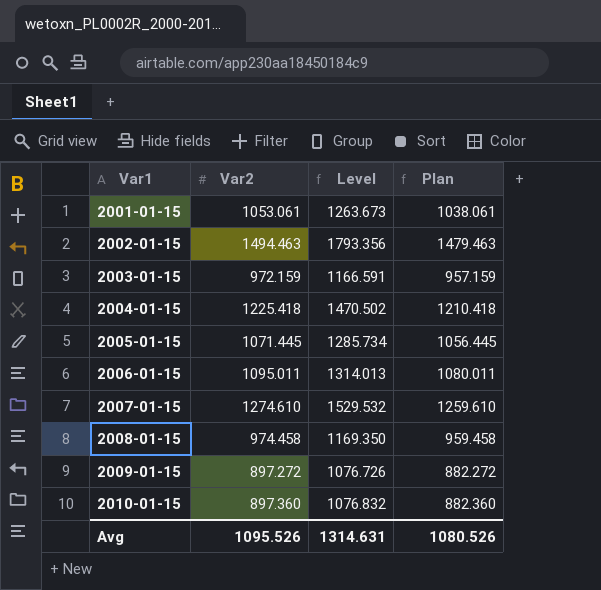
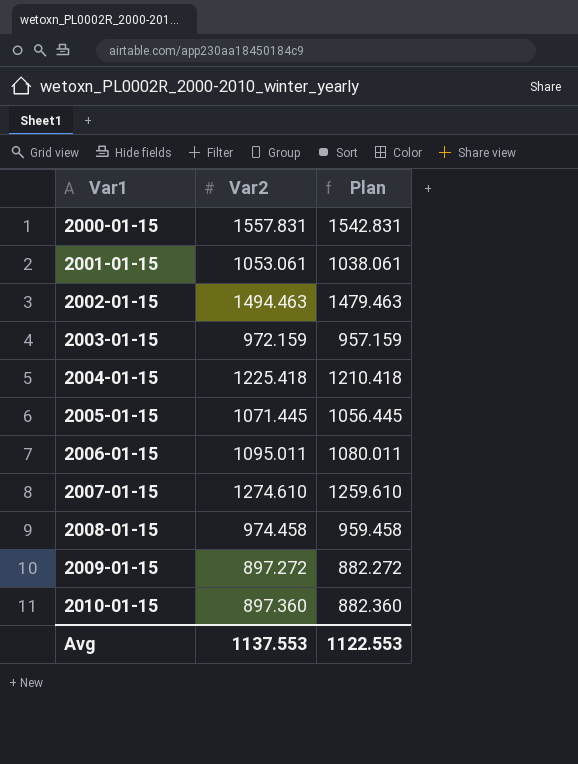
column Level | formula: [Var2] * 1.2 -> none
row 2000-01-15: none -> 1557.831 | 1542.831
Avg | Var2: 1095.526 -> 1137.553
Avg | Plan: 1080.526 -> 1122.553

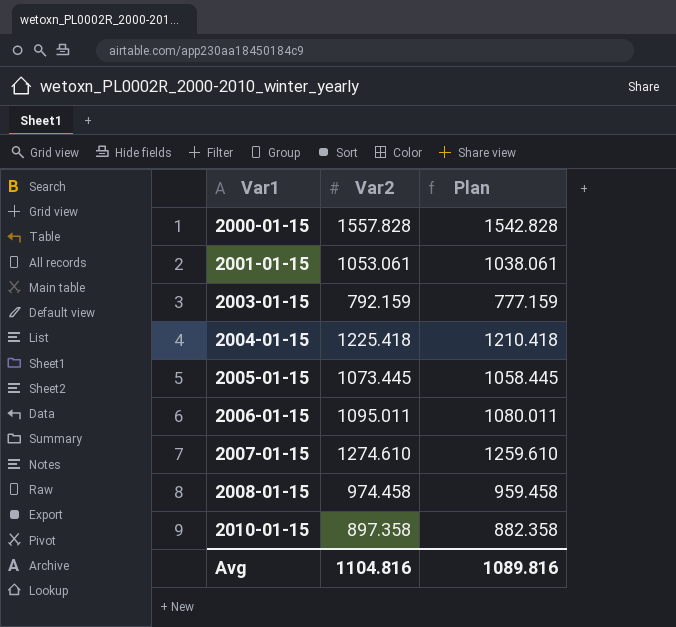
row 2002-01-15: 1494.463 | 1479.463 -> none
row 2009-01-15: 897.272 | 882.272 -> none
2000-01-15 | Var2: 1557.831 -> 1557.828
2000-01-15 | Plan: 1542.831 -> 1542.828
2003-01-15 | Var2: 972.159 -> 792.159
2003-01-15 | Plan: 957.159 -> 777.159
2005-01-15 | Var2: 1071.445 -> 1073.445
2005-01-15 | Plan: 1056.445 -> 1058.445
2010-01-15 | Var2: 897.360 -> 897.358
2010-01-15 | Plan: 882.360 -> 882.358
Avg | Var2: 1137.553 -> 1104.816
Avg | Plan: 1122.553 -> 1089.816

